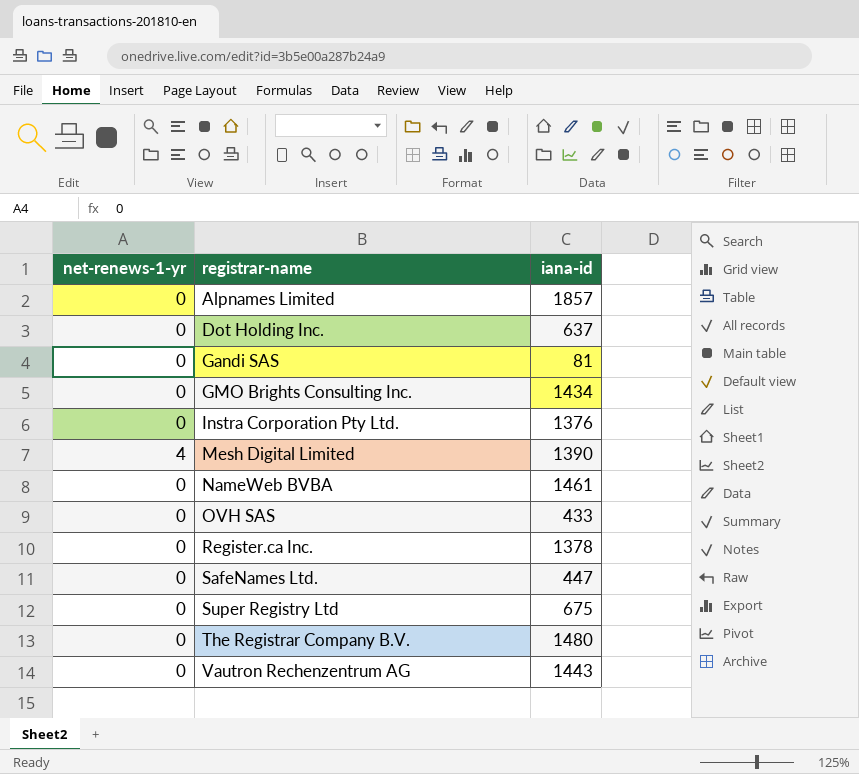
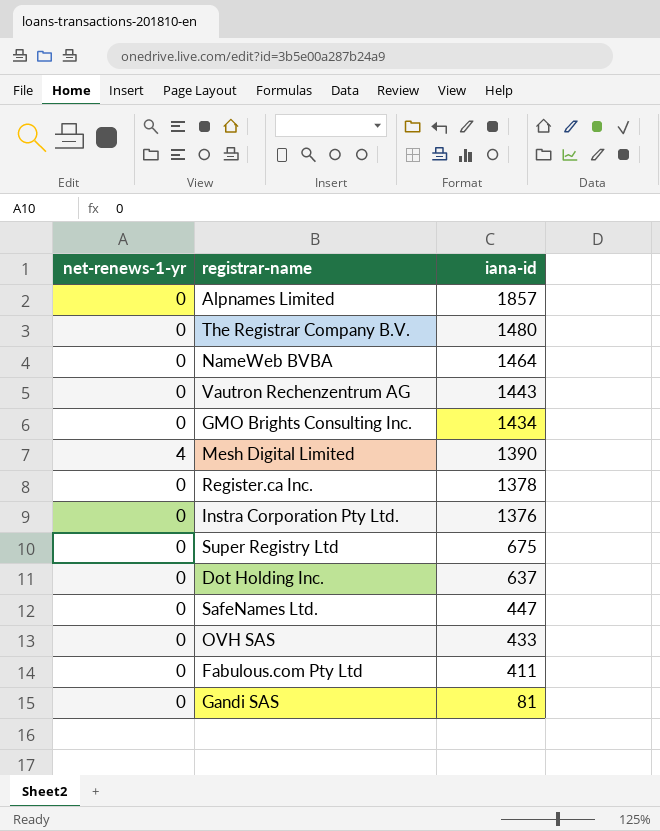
row order: registrar-name ascending -> iana-id descending
NameWeb BVBA | iana-id: 1461 -> 1464
row Fabulous.com Pty Ltd: none -> 0 | 411

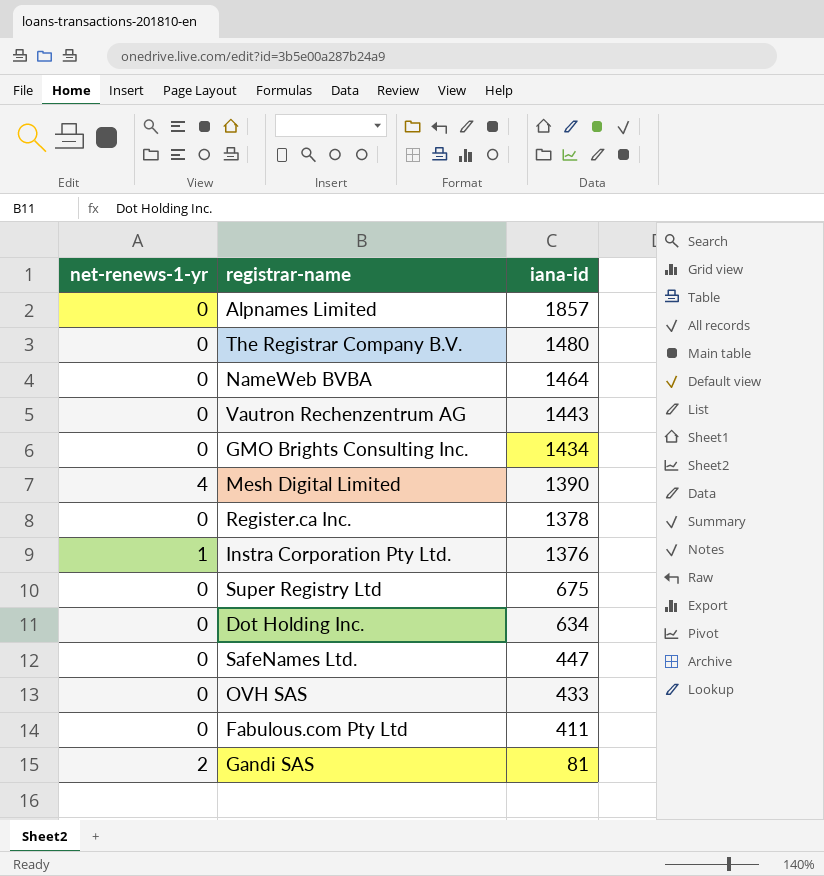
Instra Corporation Pty Ltd. | net-renews-1-yr: 0 -> 1
Dot Holding Inc. | iana-id: 637 -> 634
Gandi SAS | net-renews-1-yr: 0 -> 2

